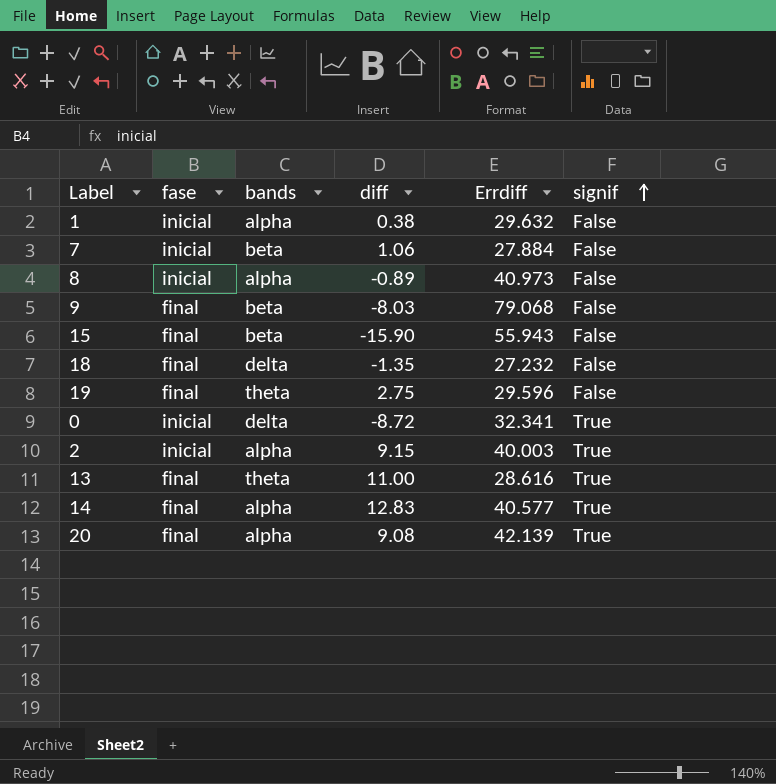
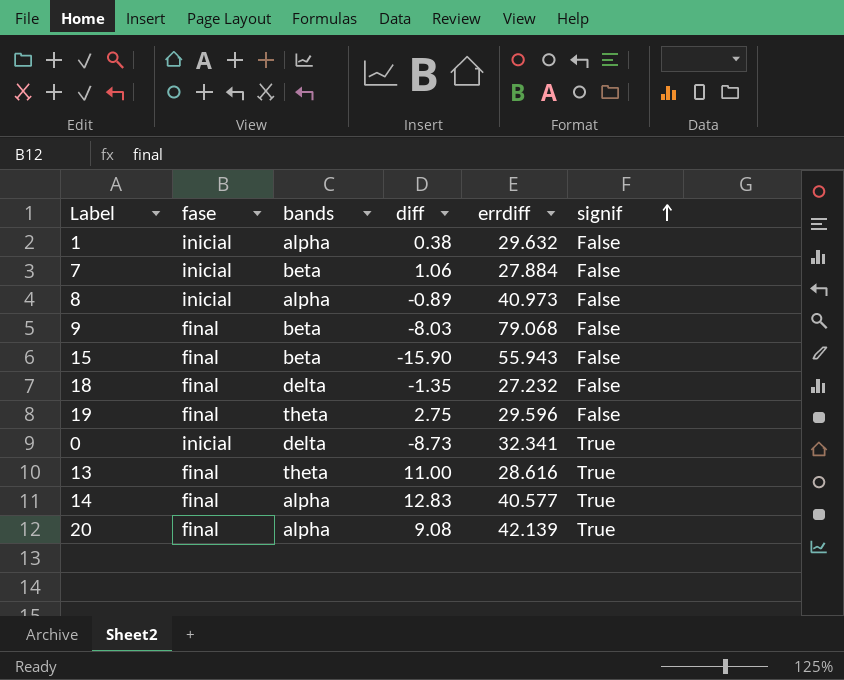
column name: Errdiff -> errdiff
row 2: inicial | alpha | 9.15 | 40.003 | True -> none
0 | diff: -8.72 -> -8.73

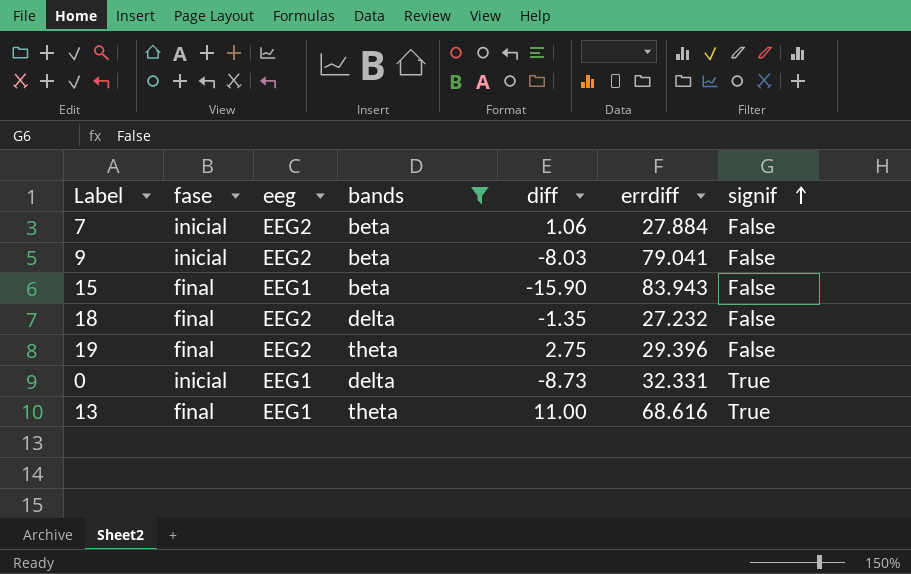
filter: none -> bands != alpha
column eeg | position: none -> 3
9 | fase: final -> inicial
9 | errdiff: 79.068 -> 79.041
15 | errdiff: 55.943 -> 83.943
19 | errdiff: 29.596 -> 29.396
0 | errdiff: 32.341 -> 32.331
13 | errdiff: 28.616 -> 68.616

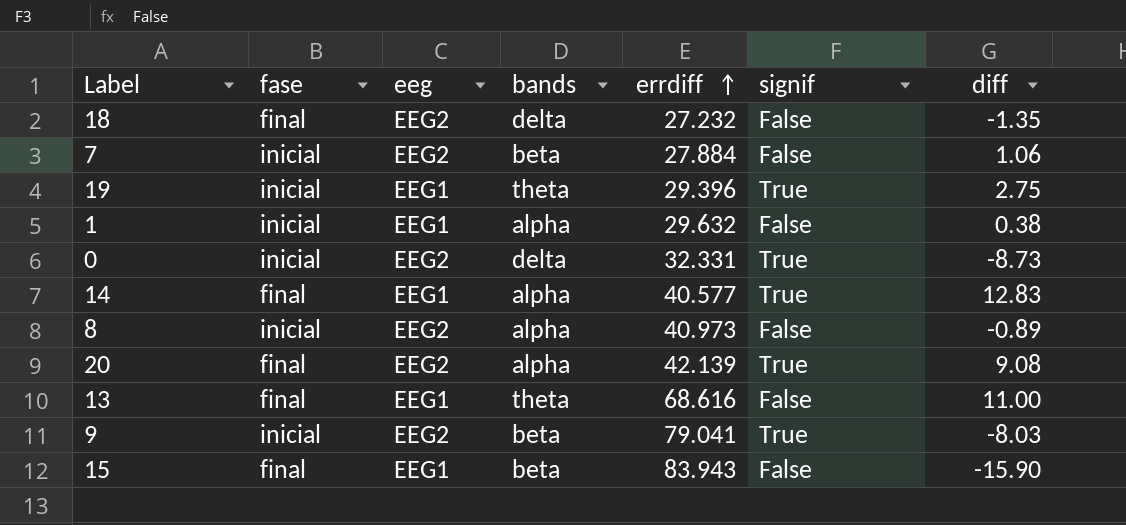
filter: bands != alpha -> none
row order: signif ascending -> errdiff ascending
column diff | position: 5 -> 7
19 | fase: final -> inicial
19 | eeg: EEG2 -> EEG1
19 | signif: False -> True
0 | eeg: EEG1 -> EEG2
13 | signif: True -> False
9 | signif: False -> True

